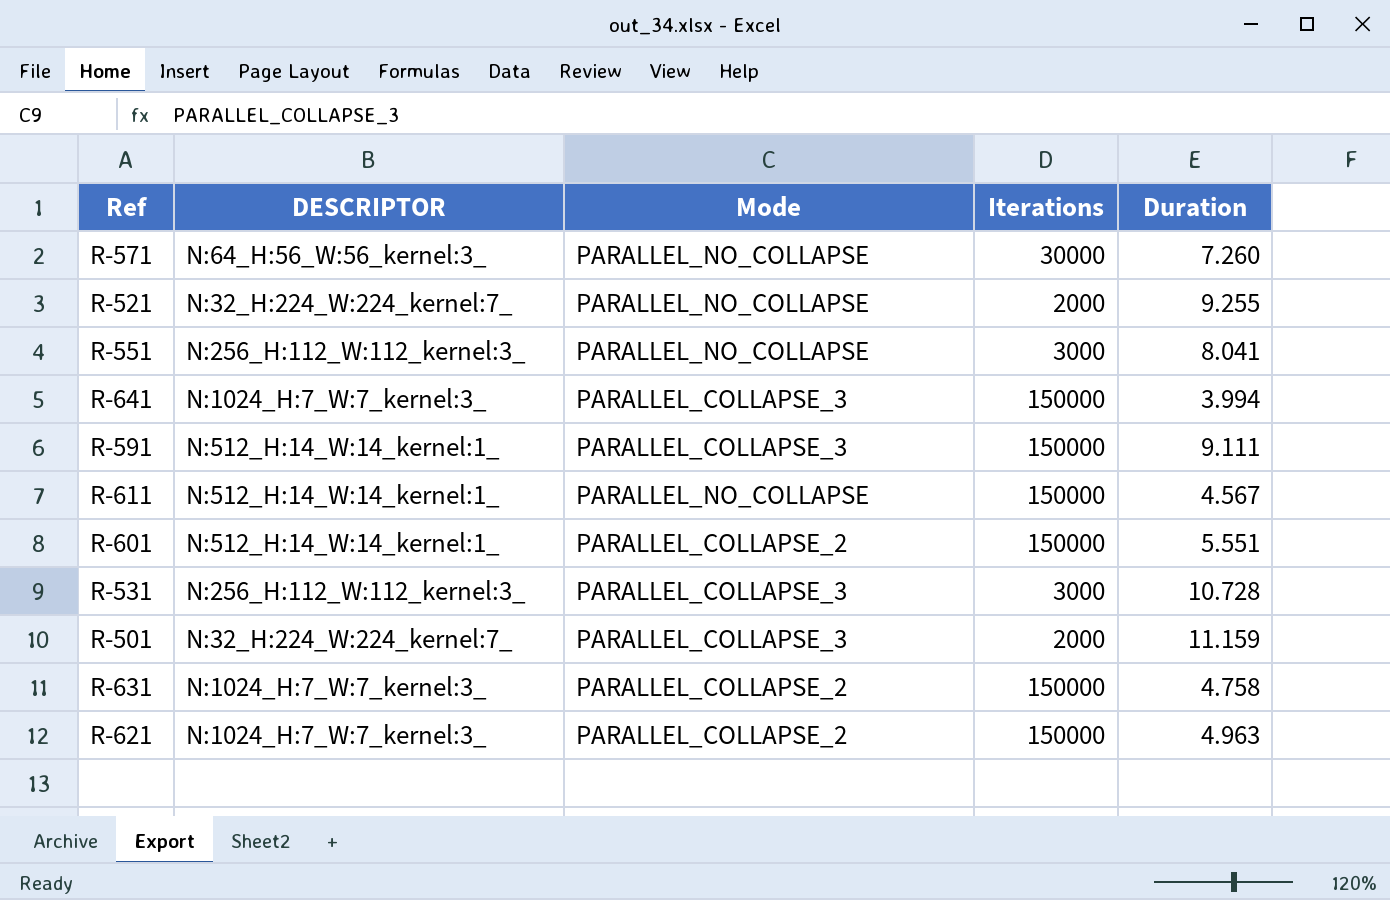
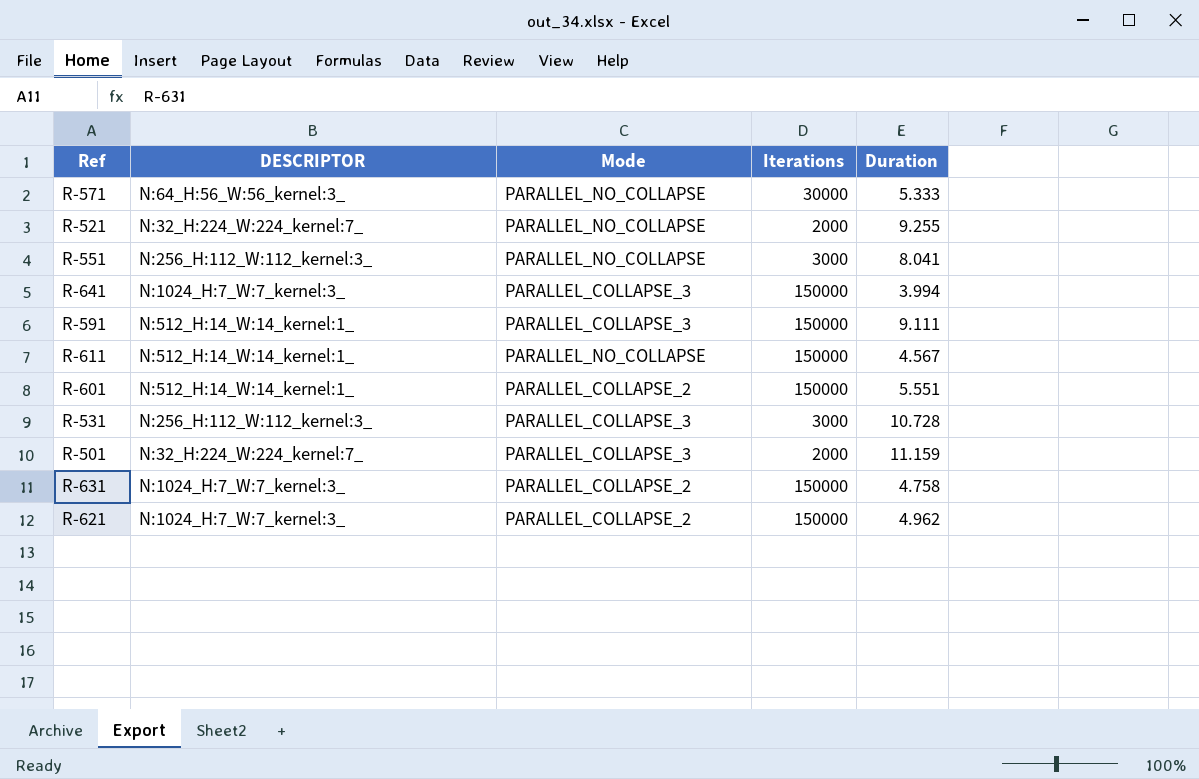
R-571 | Duration: 7.260 -> 5.333
R-621 | Duration: 4.963 -> 4.962

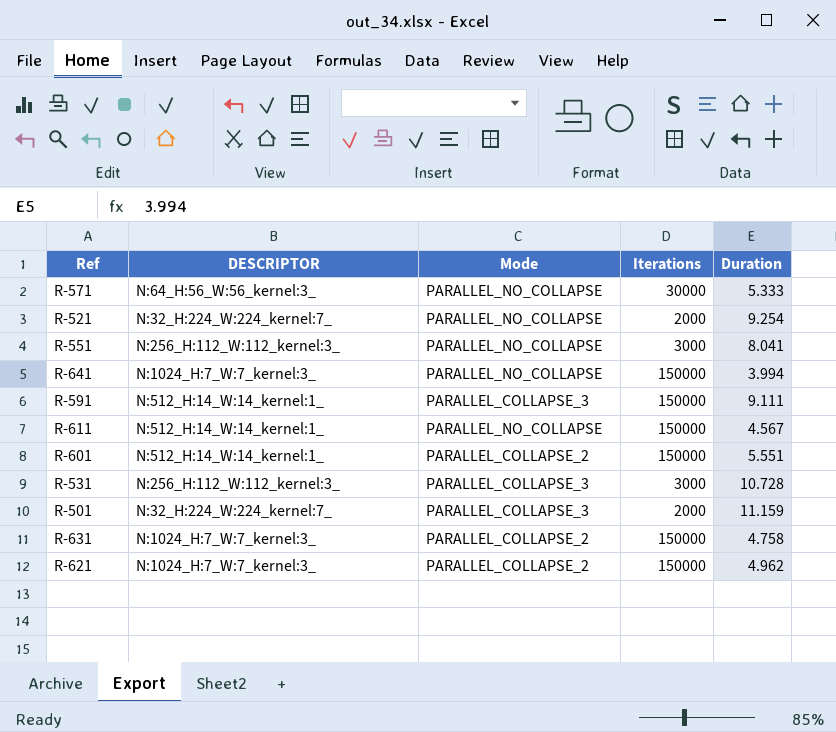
R-521 | Duration: 9.255 -> 9.254
R-641 | Mode: PARALLEL_COLLAPSE_3 -> PARALLEL_NO_COLLAPSE

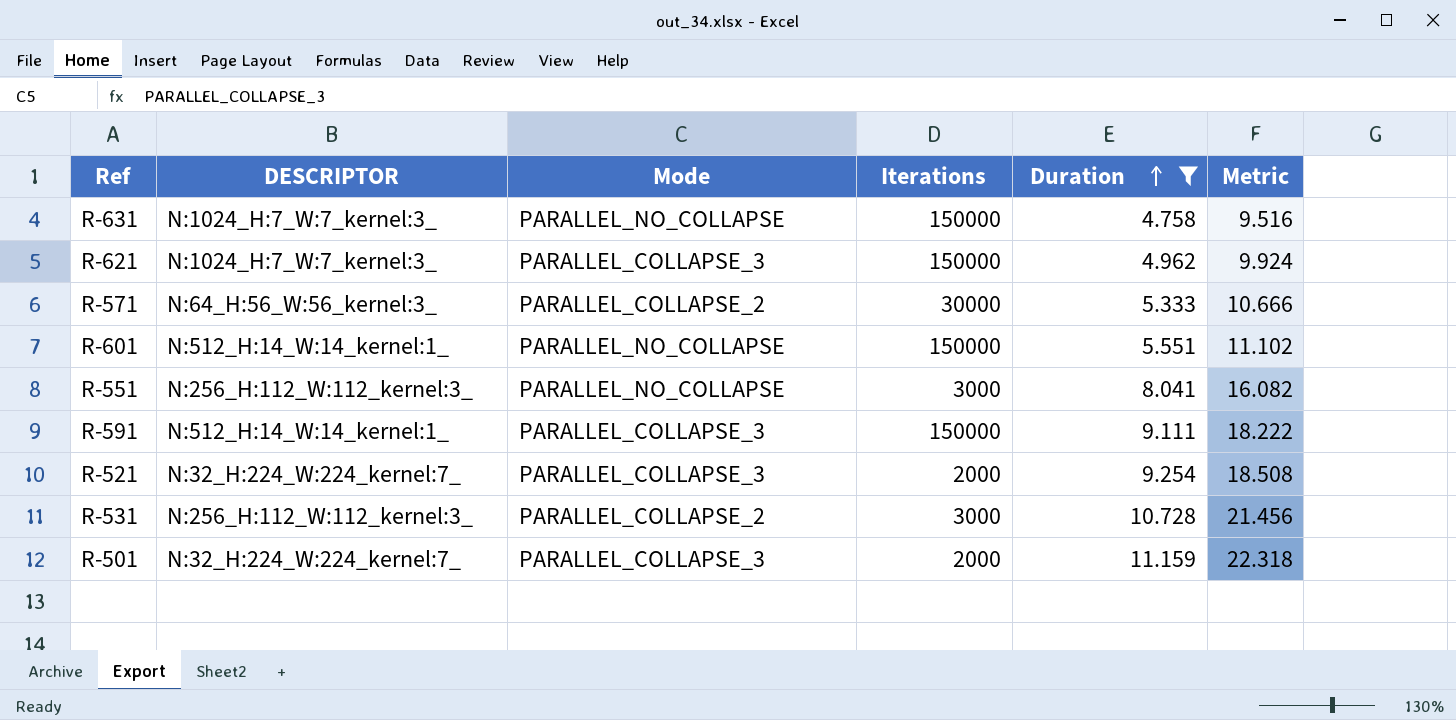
filter: none -> Duration >= 4.758
row order: none -> Duration ascending
column Metric | formula: none -> [Duration] * 2
R-631 | Mode: PARALLEL_COLLAPSE_2 -> PARALLEL_NO_COLLAPSE
R-621 | Mode: PARALLEL_COLLAPSE_2 -> PARALLEL_COLLAPSE_3
R-571 | Mode: PARALLEL_NO_COLLAPSE -> PARALLEL_COLLAPSE_2
R-601 | Mode: PARALLEL_COLLAPSE_2 -> PARALLEL_NO_COLLAPSE
R-521 | Mode: PARALLEL_NO_COLLAPSE -> PARALLEL_COLLAPSE_3
R-531 | Mode: PARALLEL_COLLAPSE_3 -> PARALLEL_COLLAPSE_2

